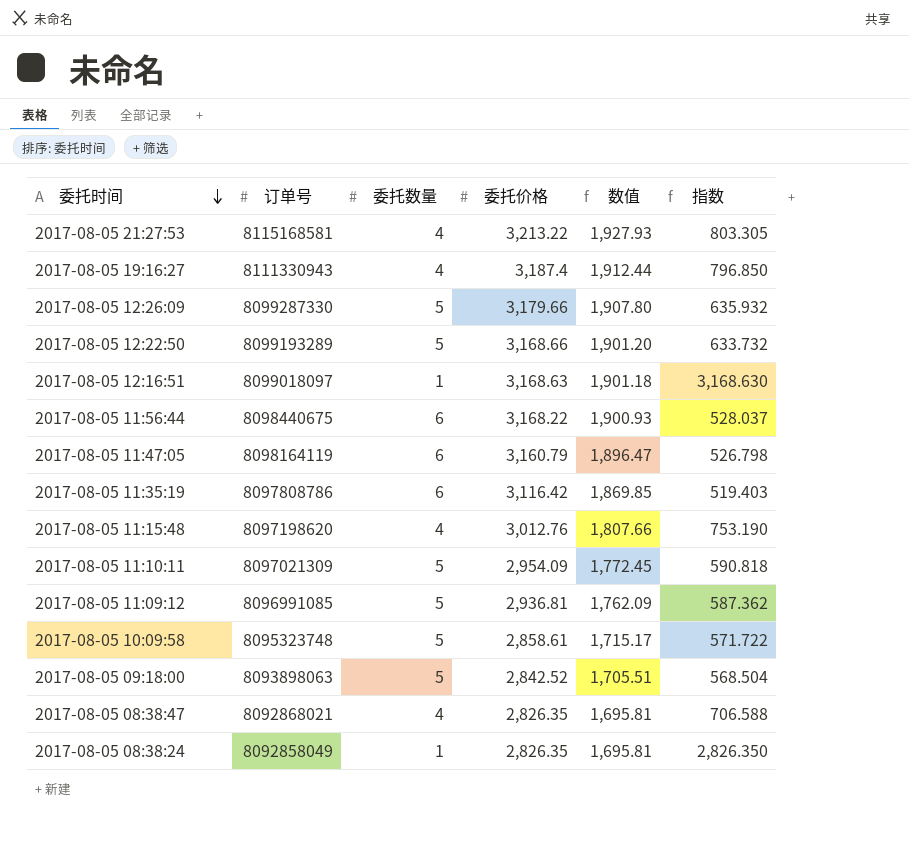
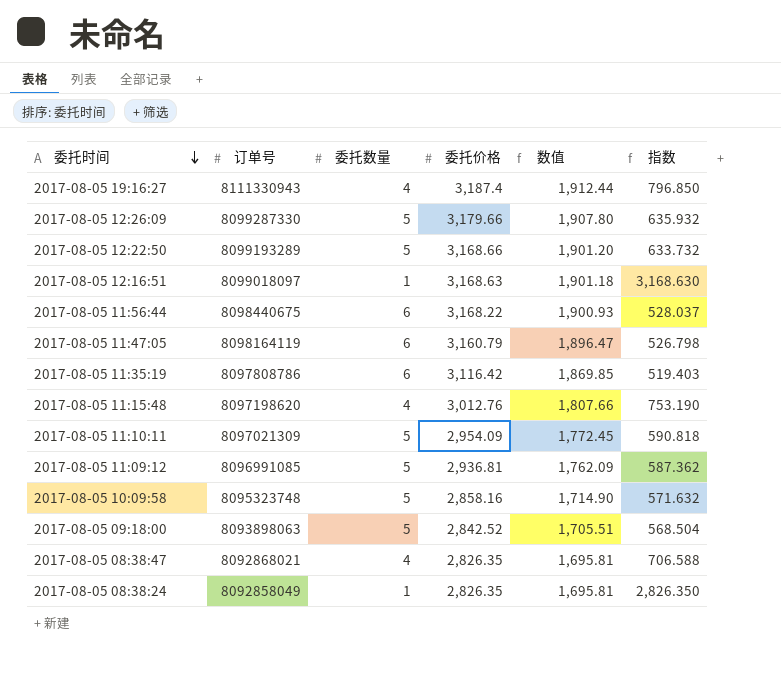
row 2017-08-05 21:27:53: 8115168581 | 4 | 3,213.22 | 1,927.93 | 803.305 -> none
2017-08-05 10:09:58 | 委托价格: 2,858.61 -> 2,858.16
2017-08-05 10:09:58 | 数值: 1,715.17 -> 1,714.90
2017-08-05 10:09:58 | 指数: 571.722 -> 571.632

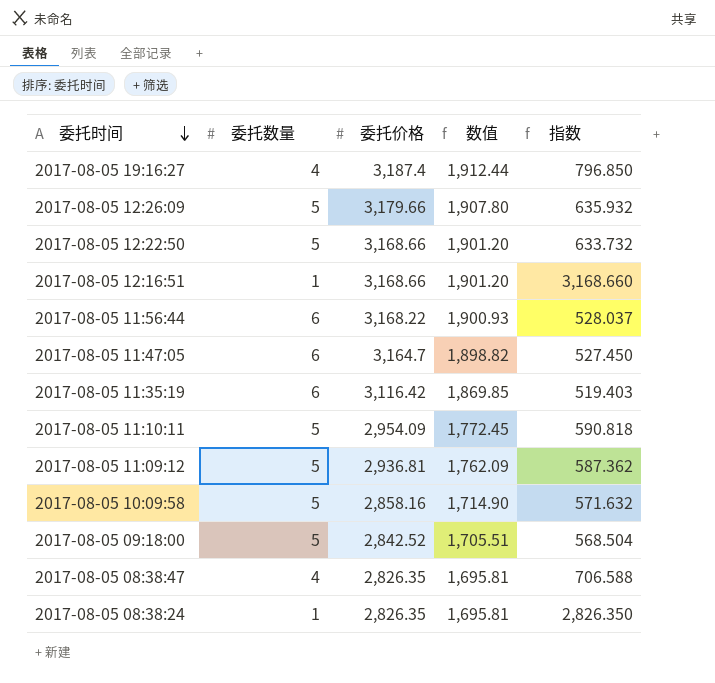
column 订单号 | position: 2 -> none
row 2017-08-05 11:15:48: 8097198620 | 4 | 3,012.76 | 1,807.66 | 753.190 -> none
2017-08-05 12:16:51 | 委托价格: 3,168.63 -> 3,168.66
2017-08-05 12:16:51 | 数值: 1,901.18 -> 1,901.20
2017-08-05 12:16:51 | 指数: 3,168.630 -> 3,168.660
2017-08-05 11:47:05 | 委托价格: 3,160.79 -> 3,164.7
2017-08-05 11:47:05 | 数值: 1,896.47 -> 1,898.82
2017-08-05 11:47:05 | 指数: 526.798 -> 527.450

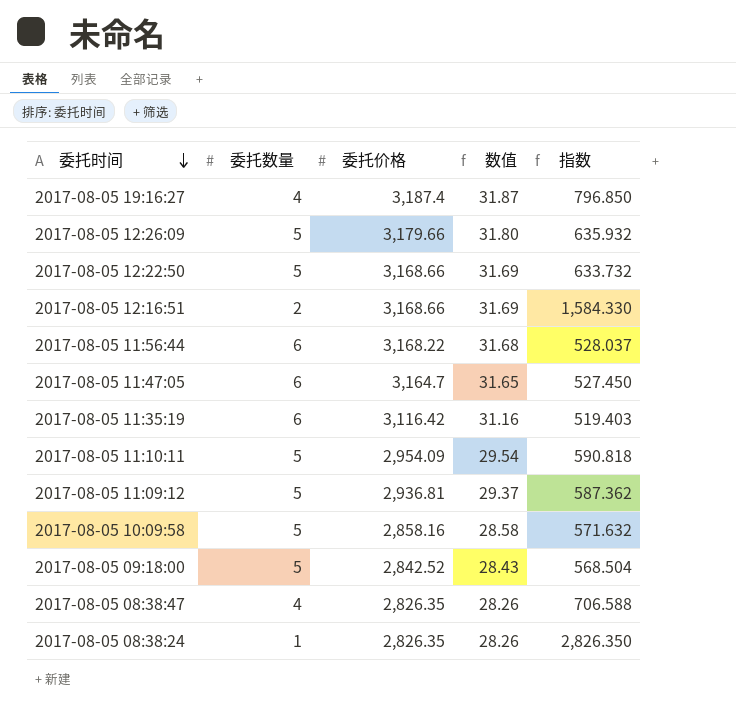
column 数值 | formula: [委托价格] * 0.6 -> [委托价格] * 0.01
2017-08-05 12:16:51 | 委托数量: 1 -> 2
2017-08-05 12:16:51 | 指数: 3,168.660 -> 1,584.330

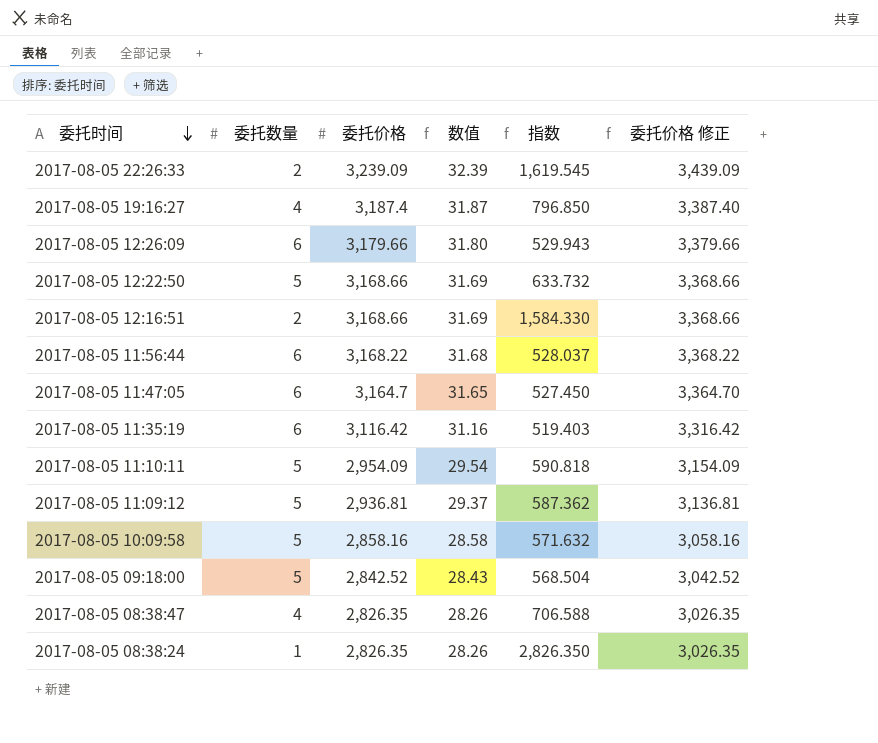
column 委托价格 修正 | formula: none -> [委托价格] + 200
row 2017-08-05 22:26:33: none -> 2 | 3,239.09 | 32.39 | 1,619.545 | 3,439.09
2017-08-05 12:26:09 | 委托数量: 5 -> 6
2017-08-05 12:26:09 | 指数: 635.932 -> 529.943

